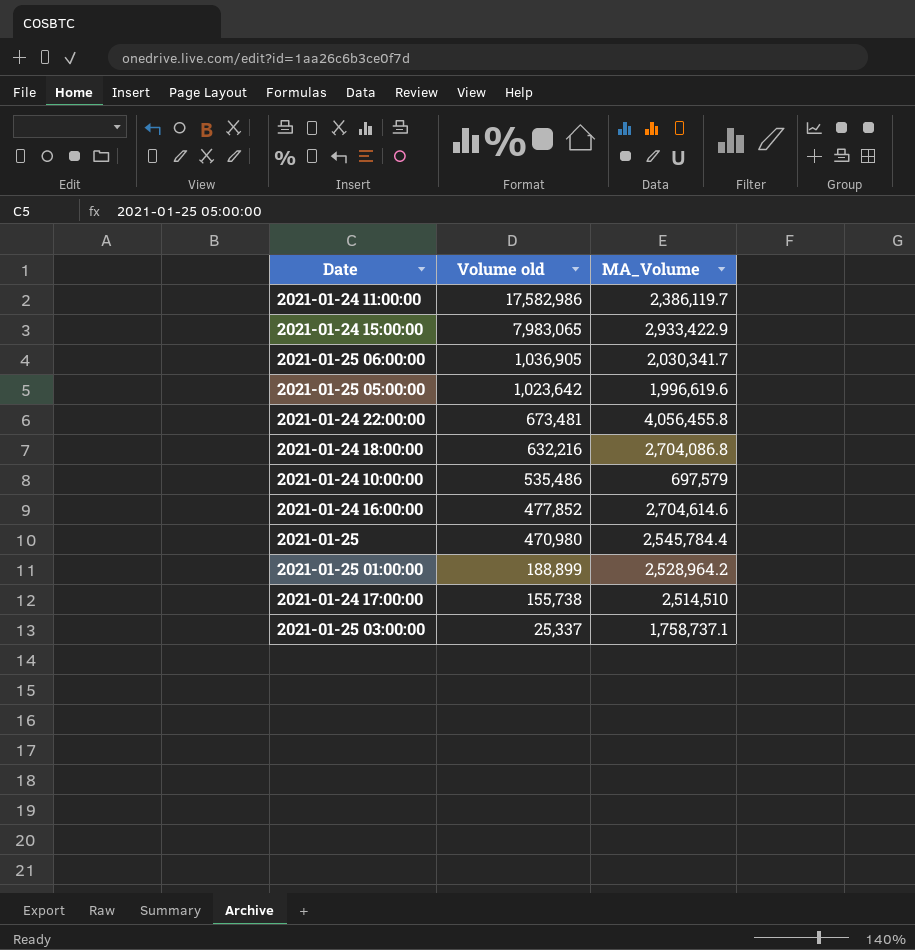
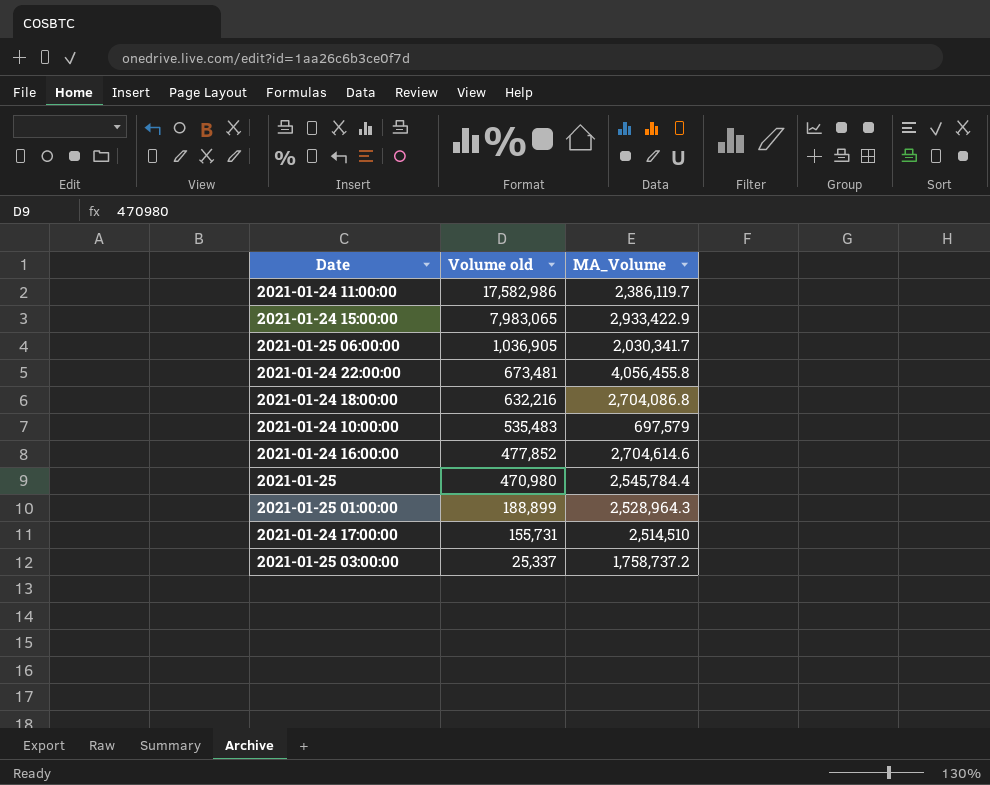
row 2021-01-25 05:00:00: 1,023,642 | 1,996,619.6 -> none
2021-01-24 10:00:00 | Volume old: 535,486 -> 535,483
2021-01-25 01:00:00 | MA_Volume: 2,528,964.2 -> 2,528,964.3
2021-01-24 17:00:00 | Volume old: 155,738 -> 155,731
2021-01-25 03:00:00 | MA_Volume: 1,758,737.1 -> 1,758,737.2

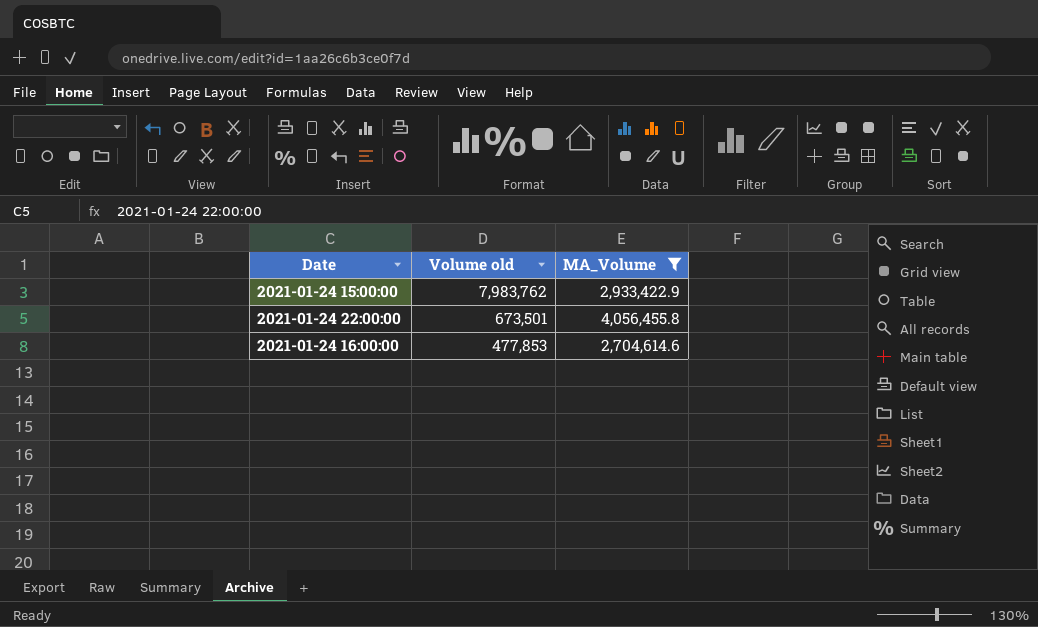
filter: none -> MA_Volume >= 2,704,614.6
2021-01-24 15:00:00 | Volume old: 7,983,065 -> 7,983,762
2021-01-24 22:00:00 | Volume old: 673,481 -> 673,501
2021-01-24 16:00:00 | Volume old: 477,852 -> 477,853

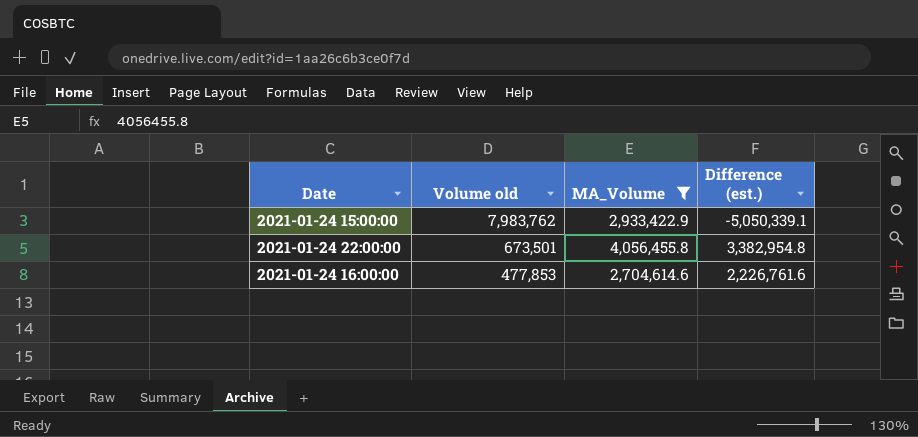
column Difference (est.) | formula: none -> [MA_Volume] - [Volume old]

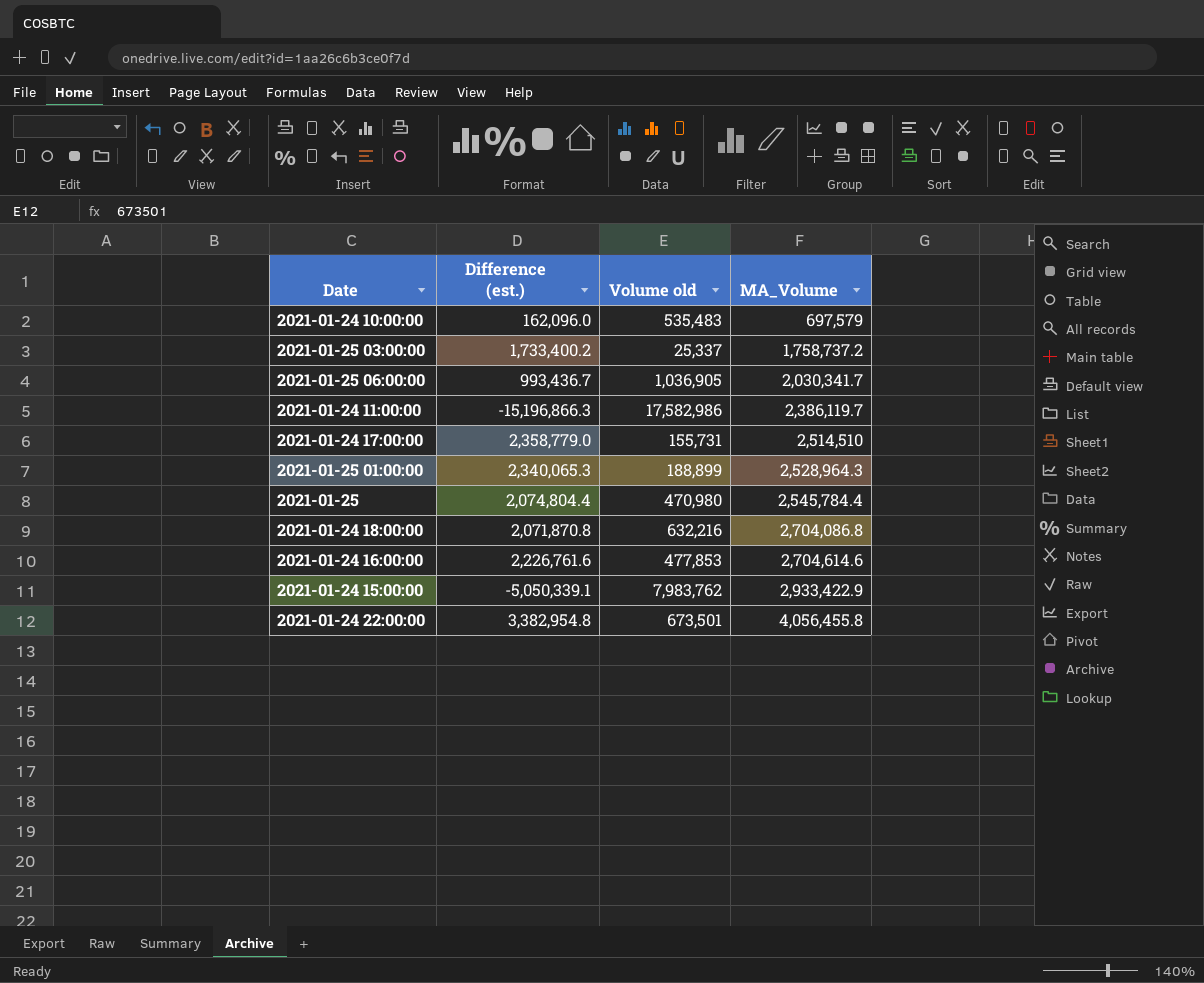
filter: MA_Volume >= 2,704,614.6 -> none
row order: Volume old descending -> MA_Volume ascending
column Difference (est.) | position: 4 -> 2

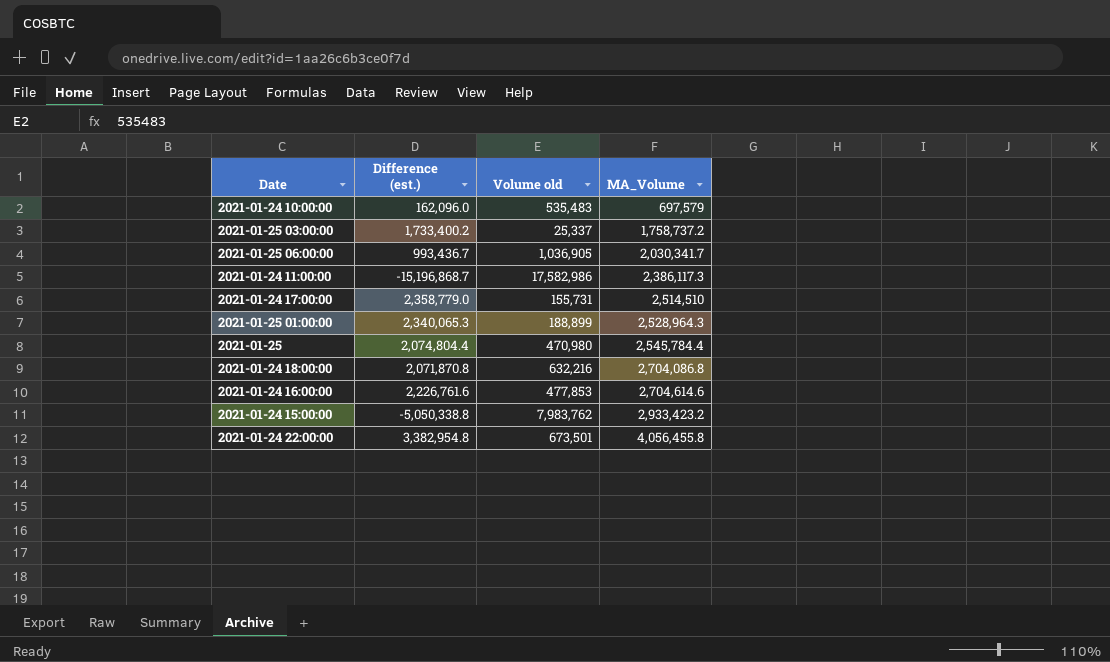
2021-01-24 11:00:00 | Difference (est.): -15,196,866.3 -> -15,196,868.7
2021-01-24 11:00:00 | MA_Volume: 2,386,119.7 -> 2,386,117.3
2021-01-24 15:00:00 | Difference (est.): -5,050,339.1 -> -5,050,338.8
2021-01-24 15:00:00 | MA_Volume: 2,933,422.9 -> 2,933,423.2

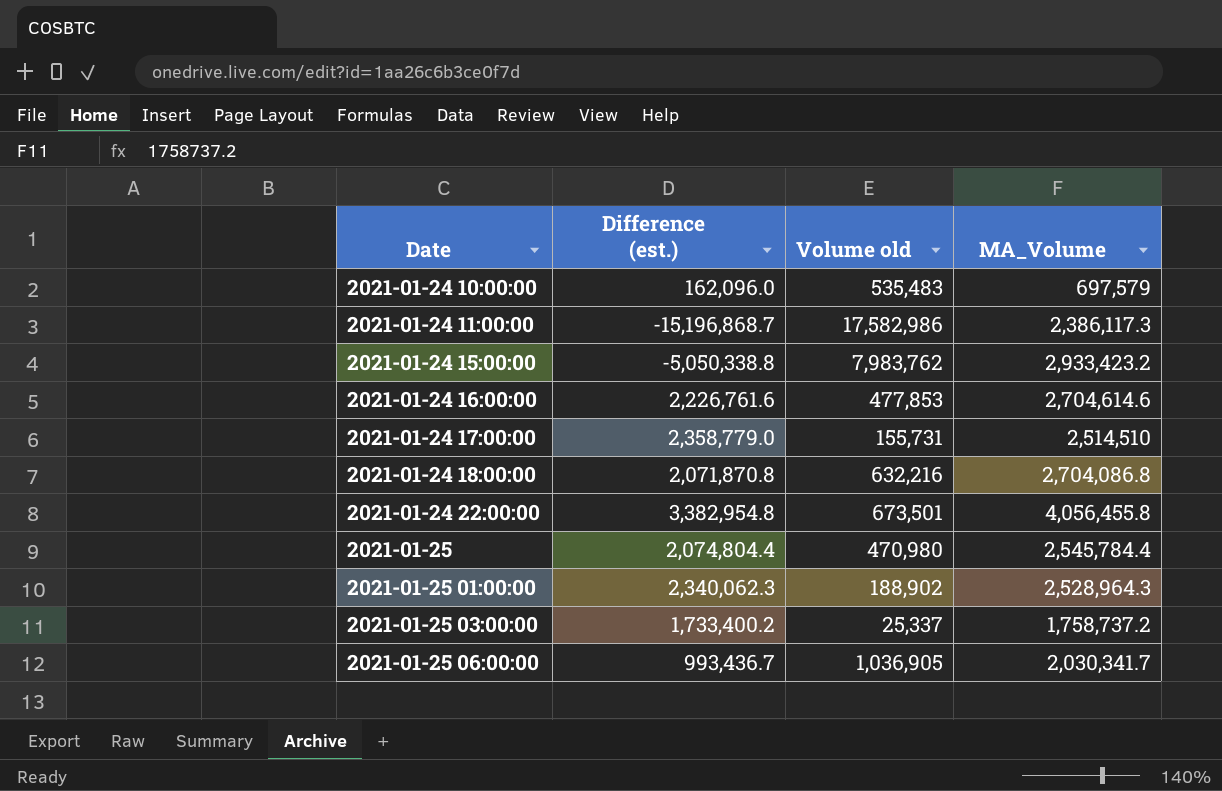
row order: MA_Volume ascending -> Date ascending
2021-01-25 01:00:00 | Difference (est.): 2,340,065.3 -> 2,340,062.3
2021-01-25 01:00:00 | Volume old: 188,899 -> 188,902

